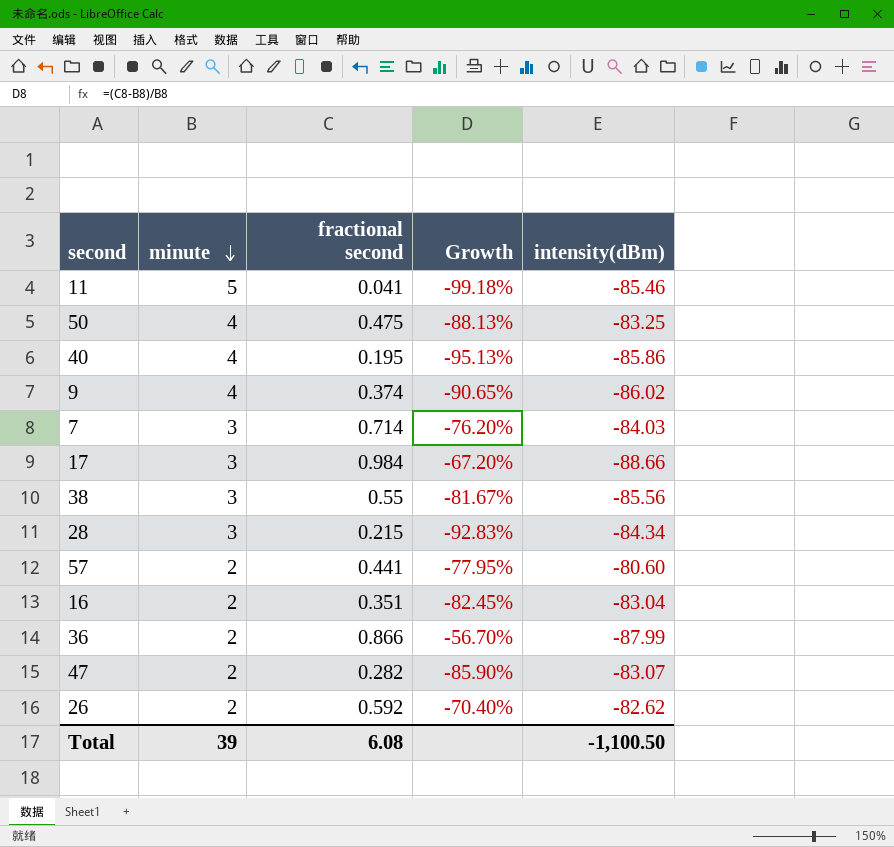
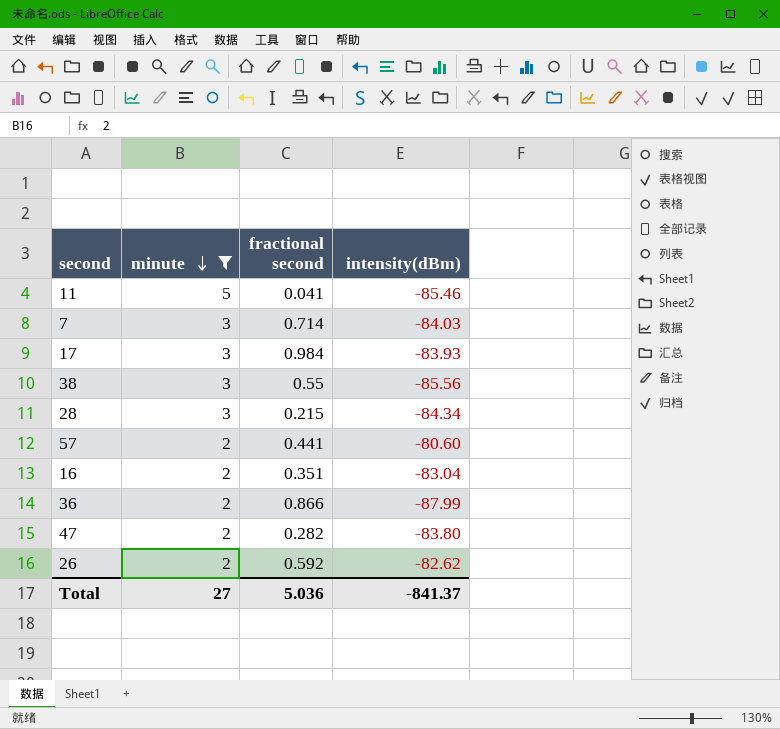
filter: none -> minute != 4
column Growth | formula: ([fractional second] - [minute]) / [minute] -> none
17 | intensity(dBm): -88.66 -> -83.93
47 | intensity(dBm): -83.07 -> -83.80
Total | minute: 39 -> 27
Total | fractional second: 6.08 -> 5.036
Total | intensity(dBm): -1,100.50 -> -841.37

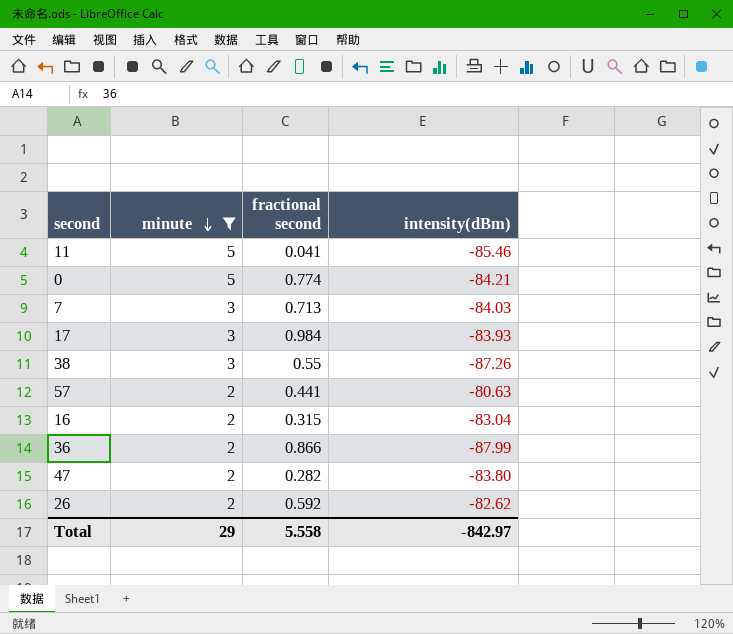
row 28: 3 | 0.215 | -84.34 -> none
row 0: none -> 5 | 0.774 | -84.21
7 | fractional second: 0.714 -> 0.713
38 | intensity(dBm): -85.56 -> -87.26
57 | intensity(dBm): -80.60 -> -80.63
16 | fractional second: 0.351 -> 0.315
Total | minute: 27 -> 29
Total | fractional second: 5.036 -> 5.558
Total | intensity(dBm): -841.37 -> -842.97

